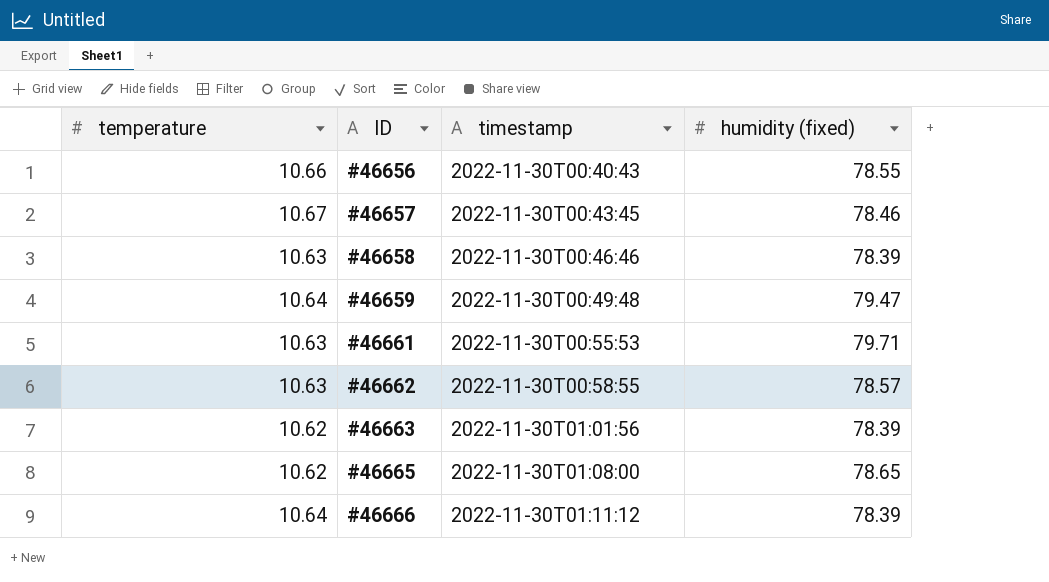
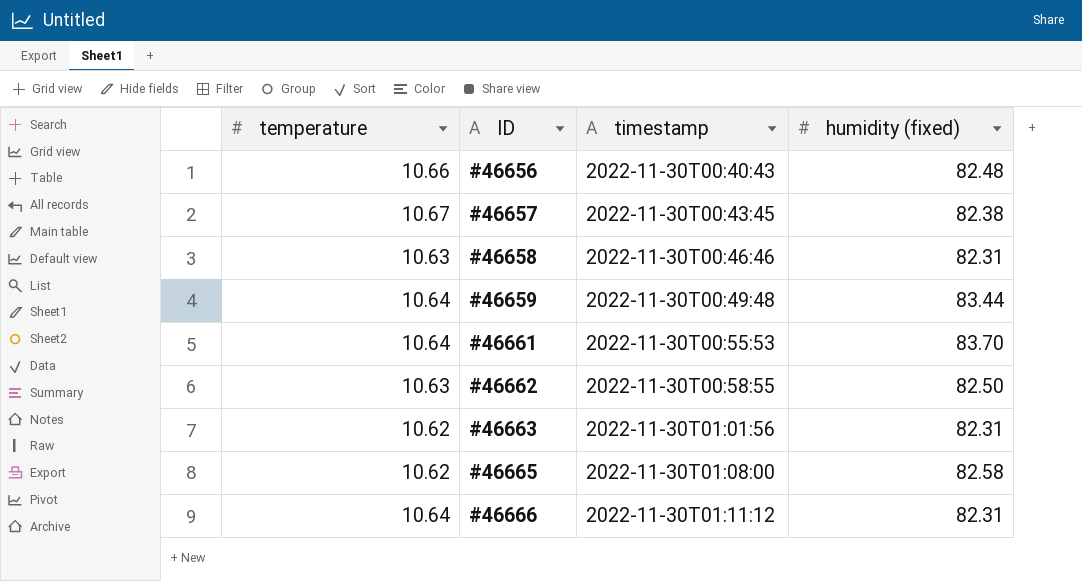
#46656 | humidity (fixed): 78.55 -> 82.48
#46657 | humidity (fixed): 78.46 -> 82.38
#46658 | humidity (fixed): 78.39 -> 82.31
#46659 | humidity (fixed): 79.47 -> 83.44
#46661 | temperature: 10.63 -> 10.64
#46661 | humidity (fixed): 79.71 -> 83.70
#46662 | humidity (fixed): 78.57 -> 82.50
#46663 | humidity (fixed): 78.39 -> 82.31
#46665 | humidity (fixed): 78.65 -> 82.58
#46666 | humidity (fixed): 78.39 -> 82.31

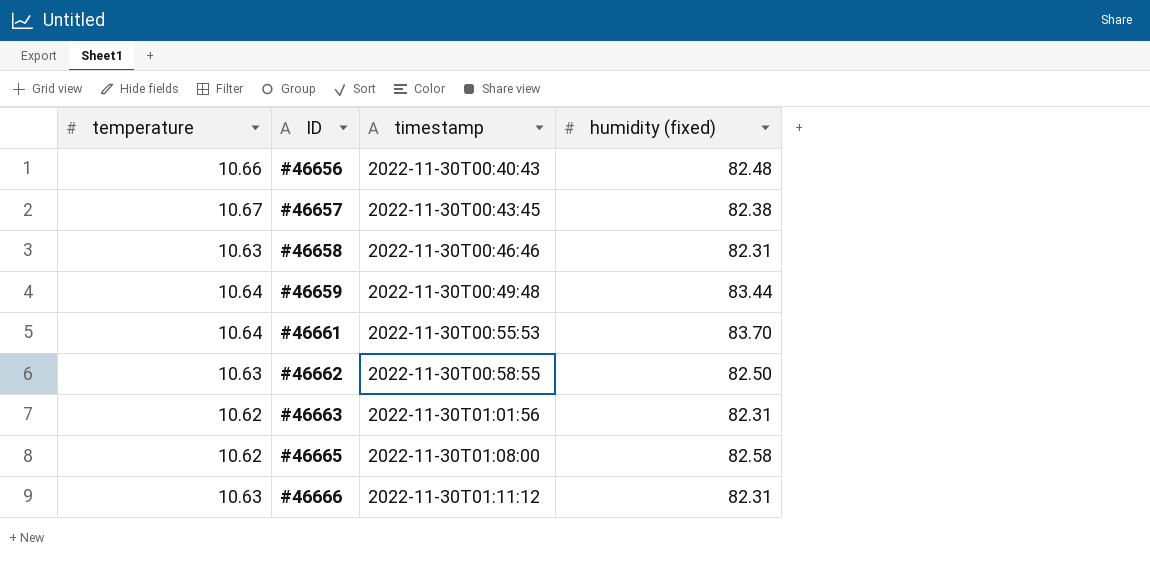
#46666 | temperature: 10.64 -> 10.63

